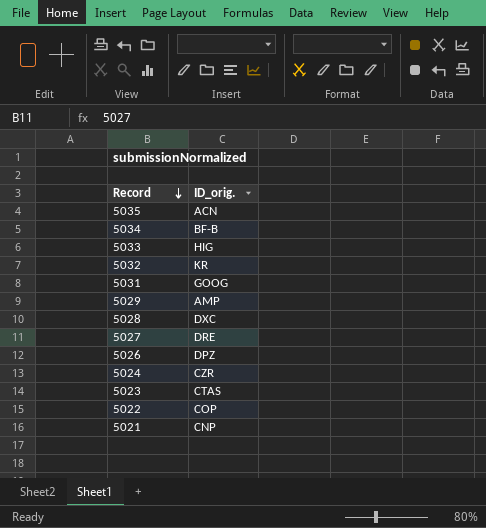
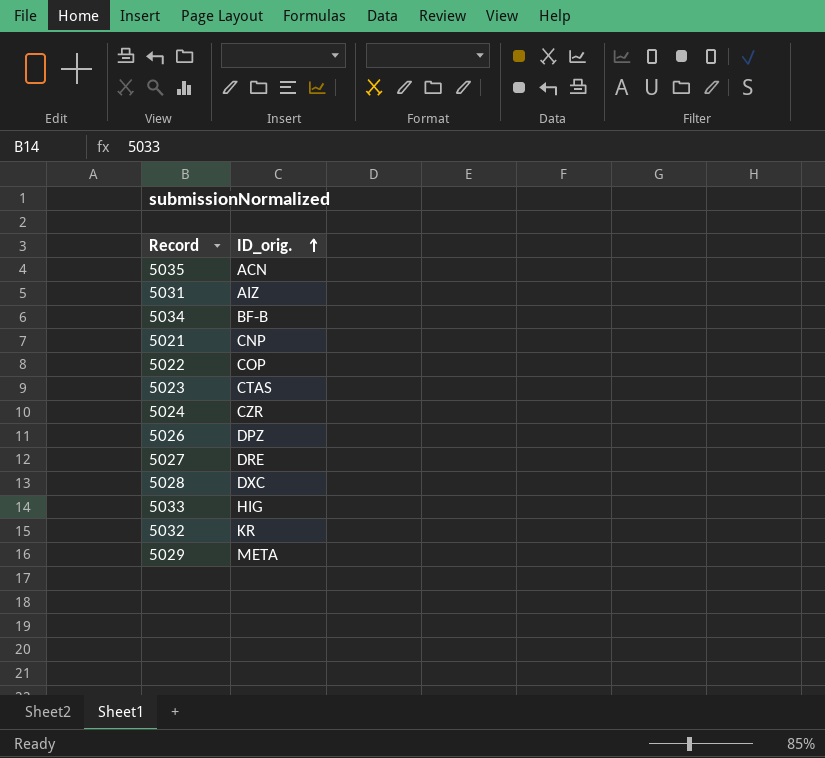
row order: Record descending -> ID_orig. ascending
5031 | ID_orig.: GOOG -> AIZ
5029 | ID_orig.: AMP -> META

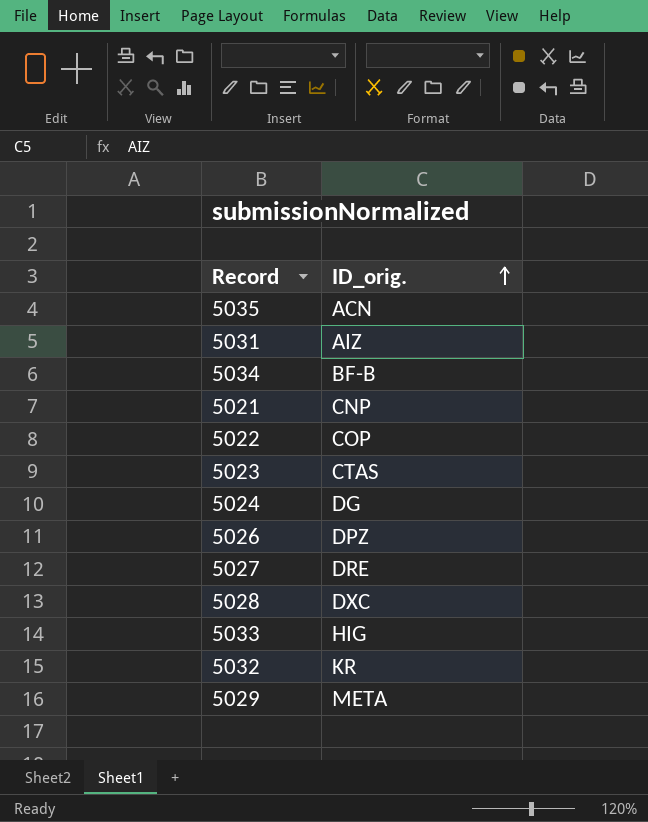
5024 | ID_orig.: CZR -> DG

